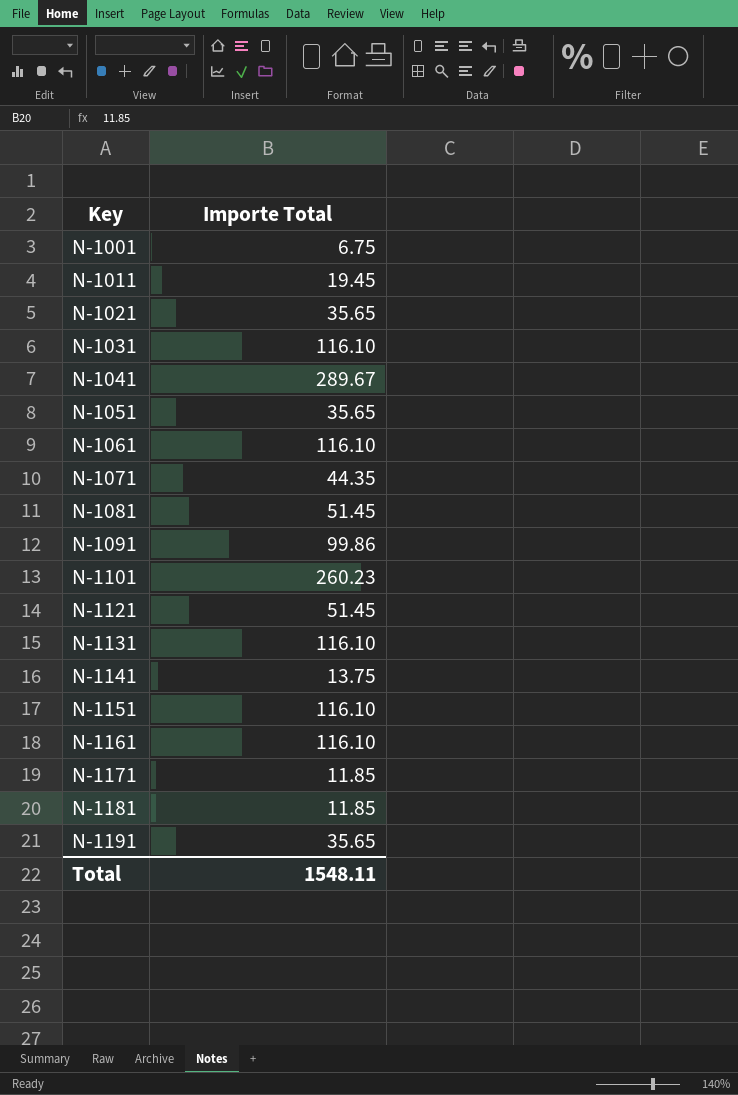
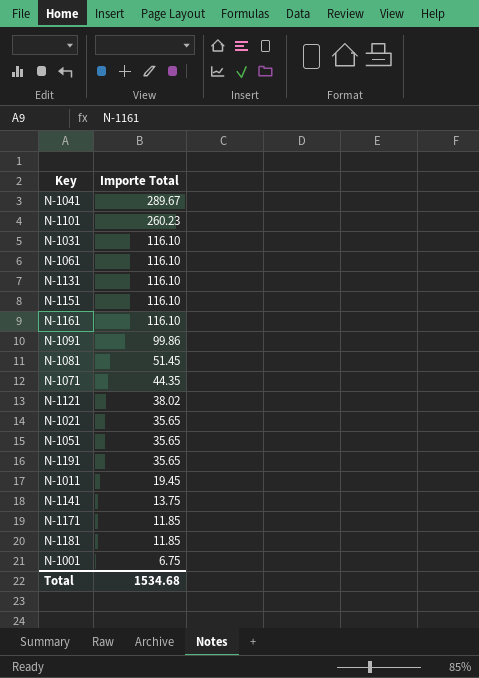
row order: Key ascending -> Importe Total descending
N-1121 | Importe Total: 51.45 -> 38.02
Total | Importe Total: 1548.11 -> 1534.68

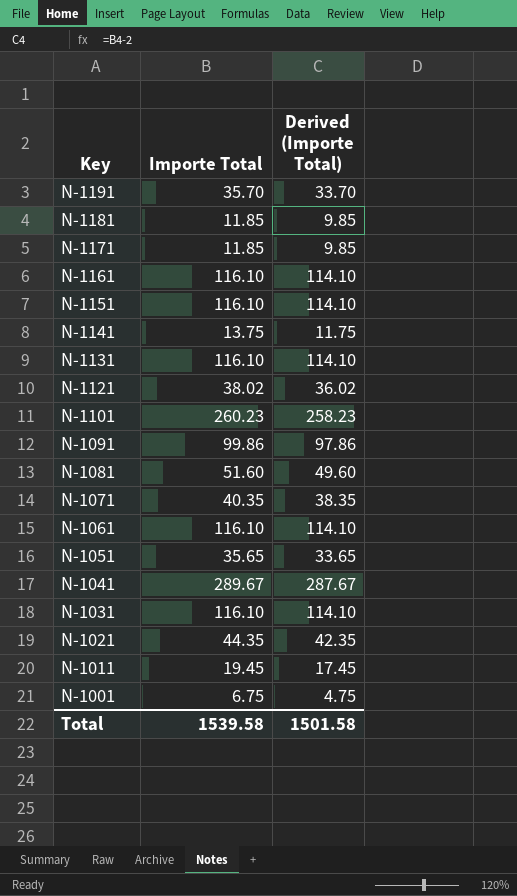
row order: Importe Total descending -> Key descending
column Derived (Importe Total) | formula: none -> [Importe Total] - 2
N-1191 | Importe Total: 35.65 -> 35.70
N-1081 | Importe Total: 51.45 -> 51.60
N-1071 | Importe Total: 44.35 -> 40.35
N-1021 | Importe Total: 35.65 -> 44.35
Total | Importe Total: 1534.68 -> 1539.58

